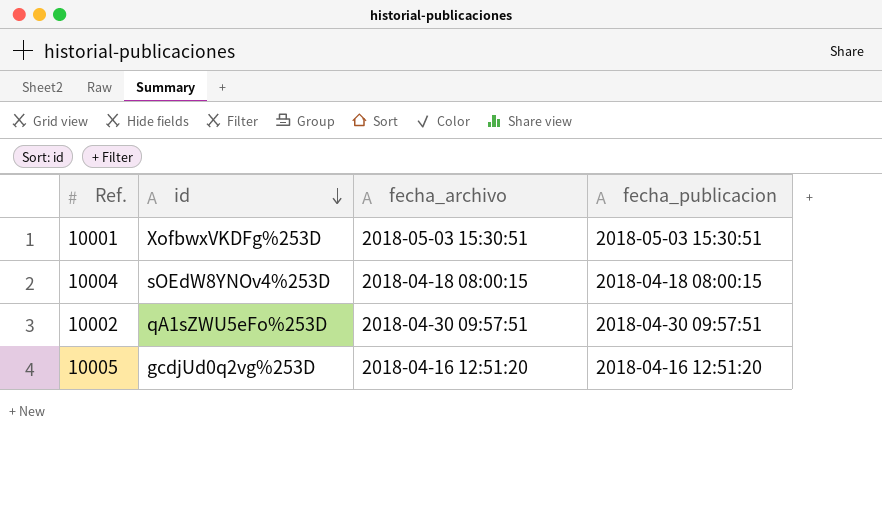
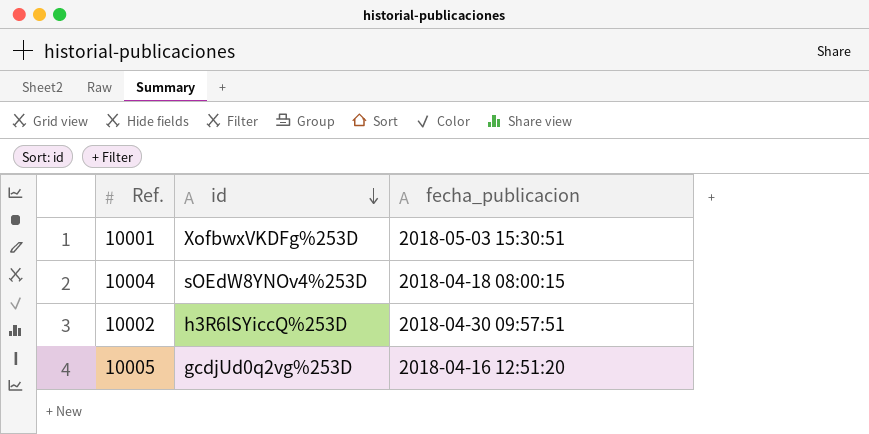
column fecha_archivo | position: 3 -> none
10002 | id: qA1sZWU5eFo%253D -> h3R6lSYiccQ%253D

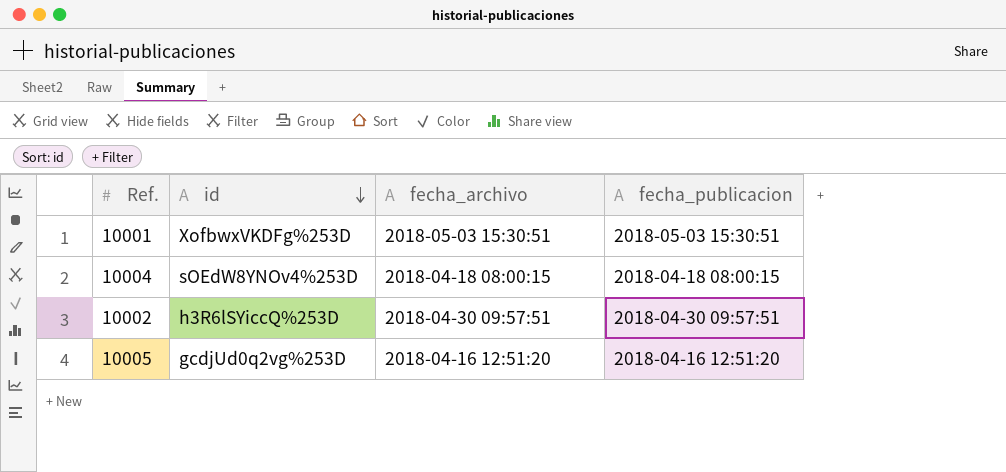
column fecha_archivo | position: none -> 3

